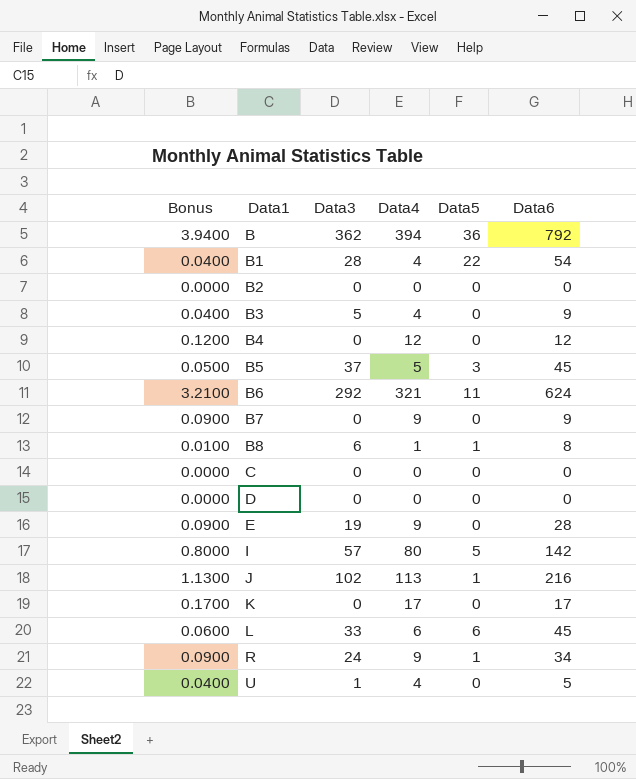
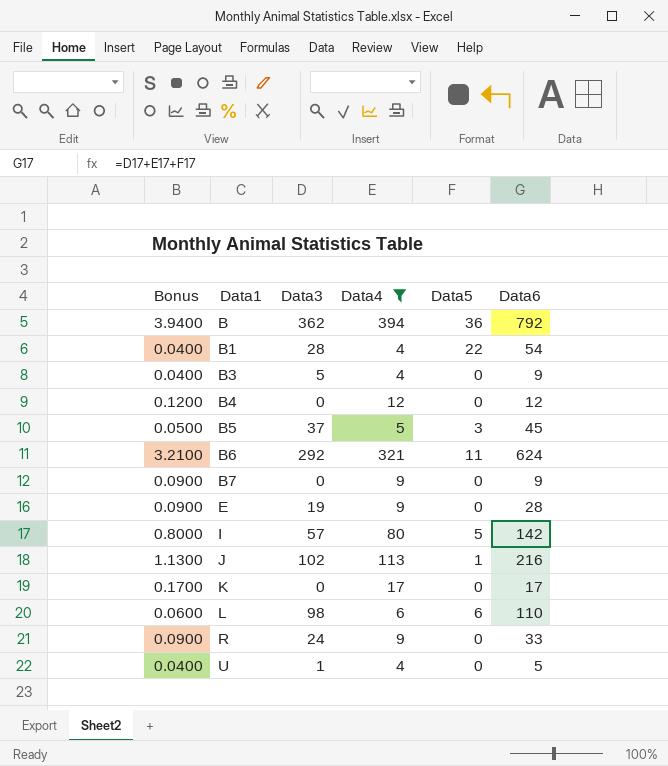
filter: none -> Data4 >= 4
L | Data3: 33 -> 98
L | Data6: 45 -> 110
R | Data5: 1 -> 0
R | Data6: 34 -> 33

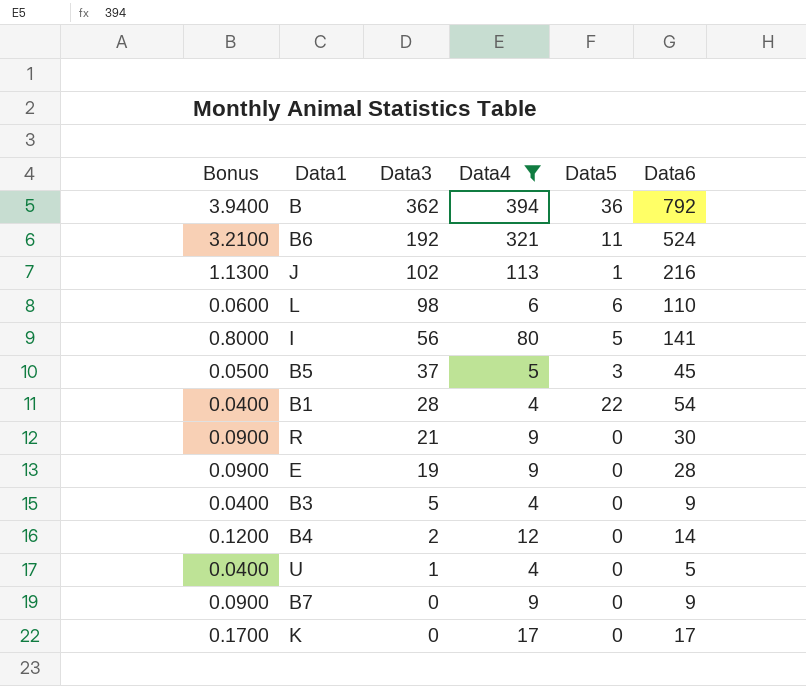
row order: Data1 ascending -> Data3 descending
B6 | Data3: 292 -> 192
B6 | Data6: 624 -> 524
I | Data3: 57 -> 56
I | Data6: 142 -> 141
R | Data3: 24 -> 21
R | Data6: 33 -> 30
B4 | Data3: 0 -> 2
B4 | Data6: 12 -> 14

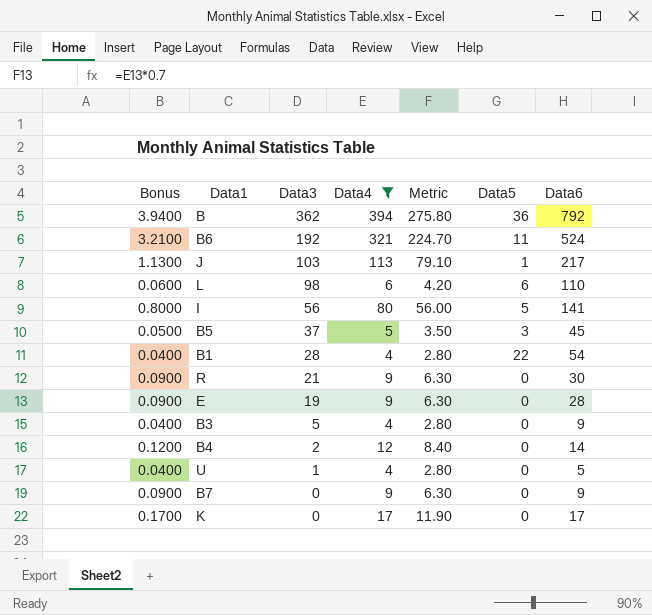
column Metric | formula: none -> [Data4] * 0.7
J | Data3: 102 -> 103
J | Data6: 216 -> 217

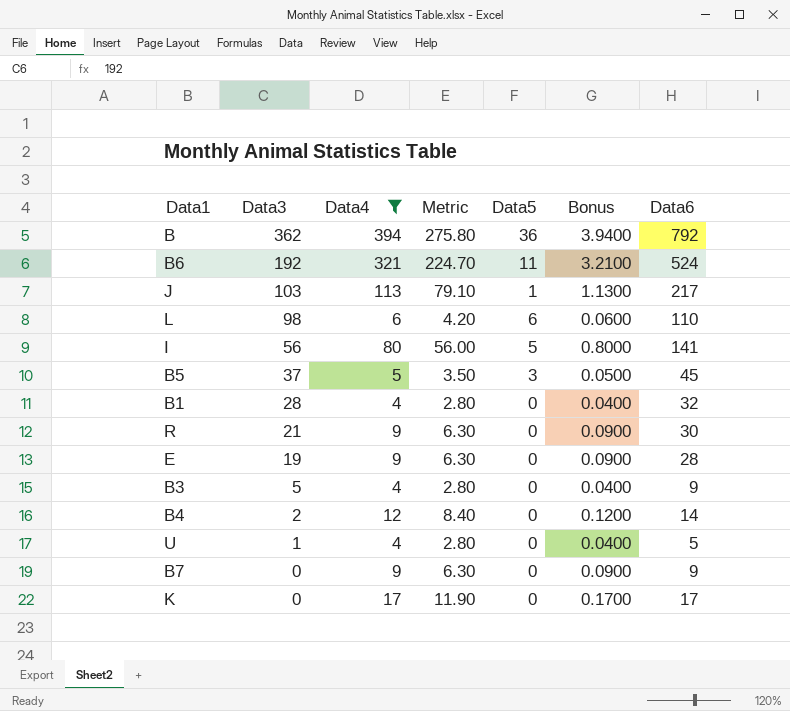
column Bonus | position: 1 -> 6
B1 | Data5: 22 -> 0
B1 | Data6: 54 -> 32

